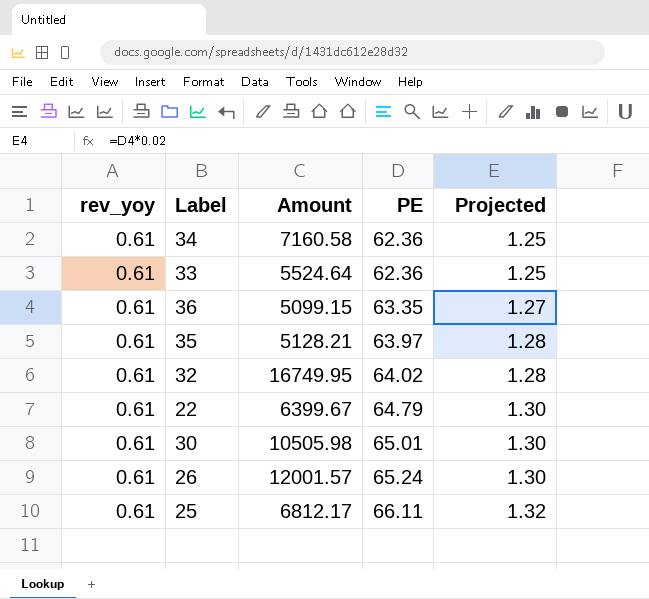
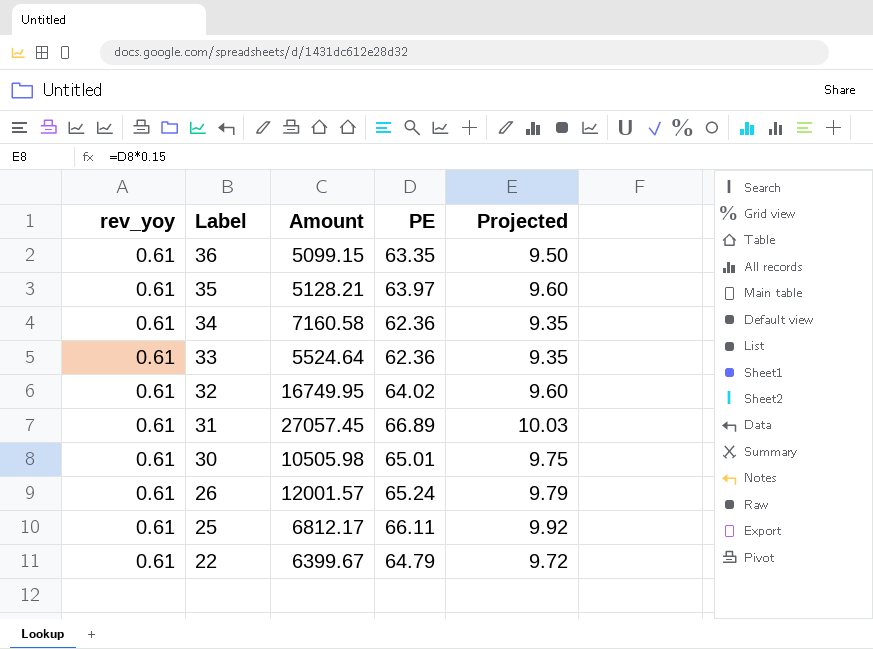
row order: PE ascending -> Label descending
column Projected | formula: [PE] * 0.02 -> [PE] * 0.15
row 31: none -> 0.61 | 27057.45 | 66.89 | 10.03

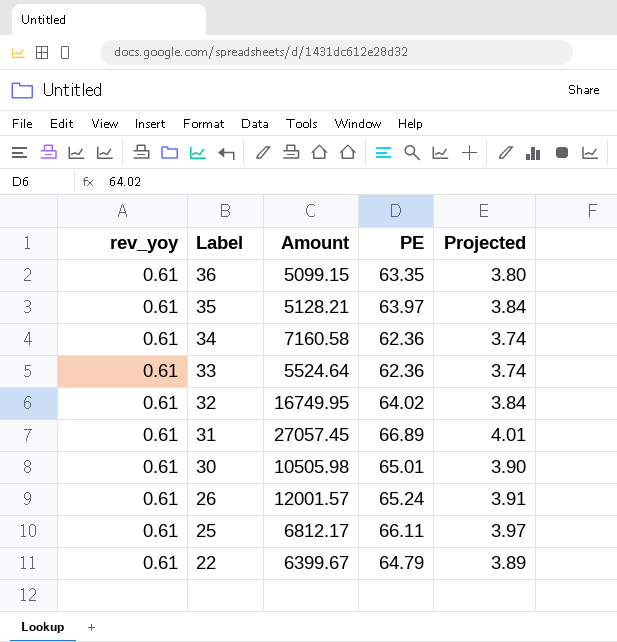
column Projected | formula: [PE] * 0.15 -> [PE] * 0.06

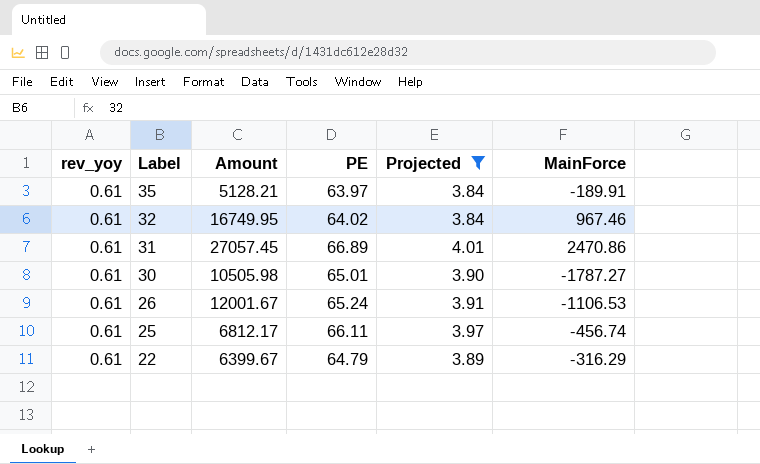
filter: none -> Projected >= 3.84
column MainForce | position: none -> 6
26 | Amount: 12001.57 -> 12001.67

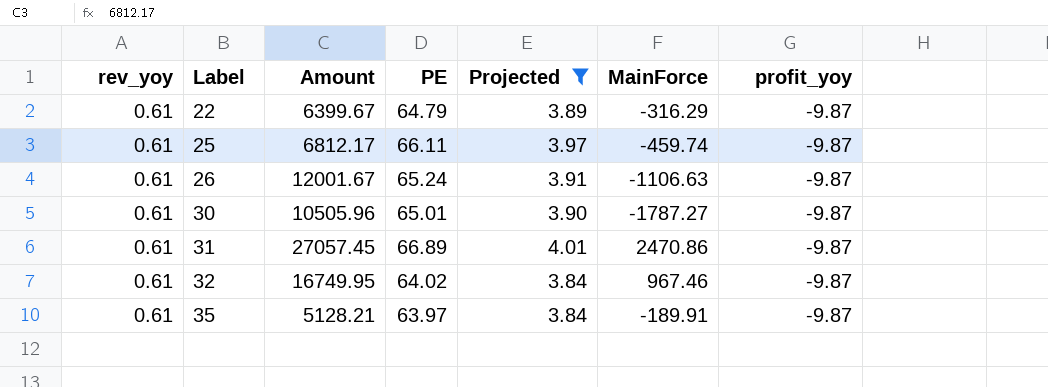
row order: Label descending -> Label ascending
column profit_yoy | position: none -> 7
25 | MainForce: -456.74 -> -459.74
26 | MainForce: -1106.53 -> -1106.63
30 | Amount: 10505.98 -> 10505.96

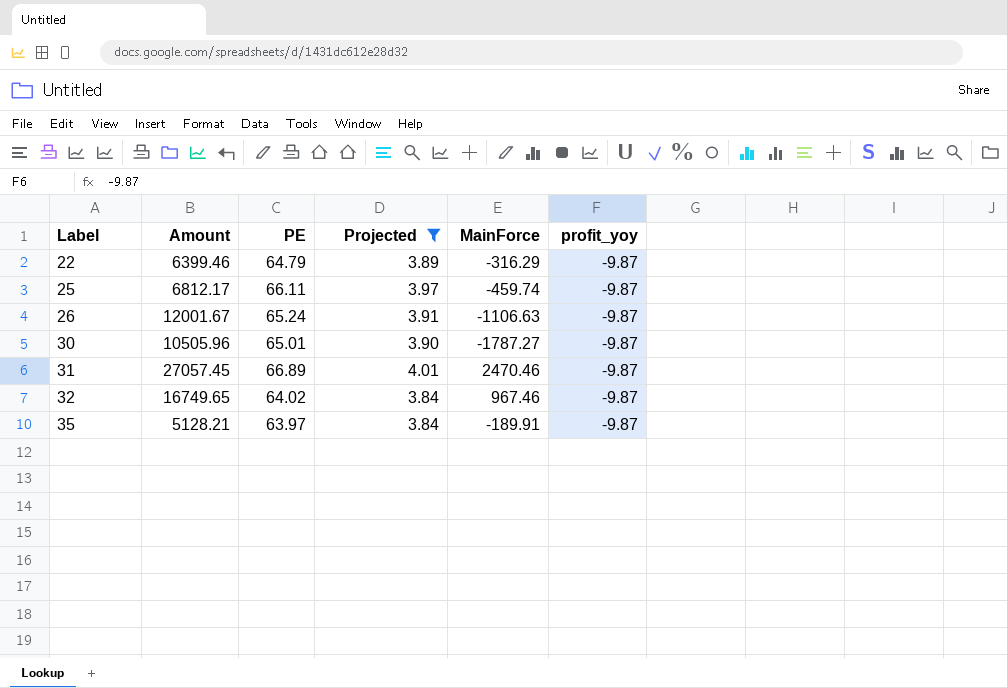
column rev_yoy | position: 1 -> none
22 | Amount: 6399.67 -> 6399.46
31 | MainForce: 2470.86 -> 2470.46
32 | Amount: 16749.95 -> 16749.65

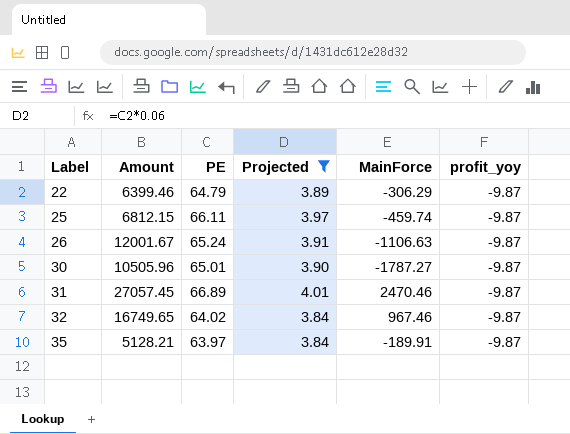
22 | MainForce: -316.29 -> -306.29
25 | Amount: 6812.17 -> 6812.15

